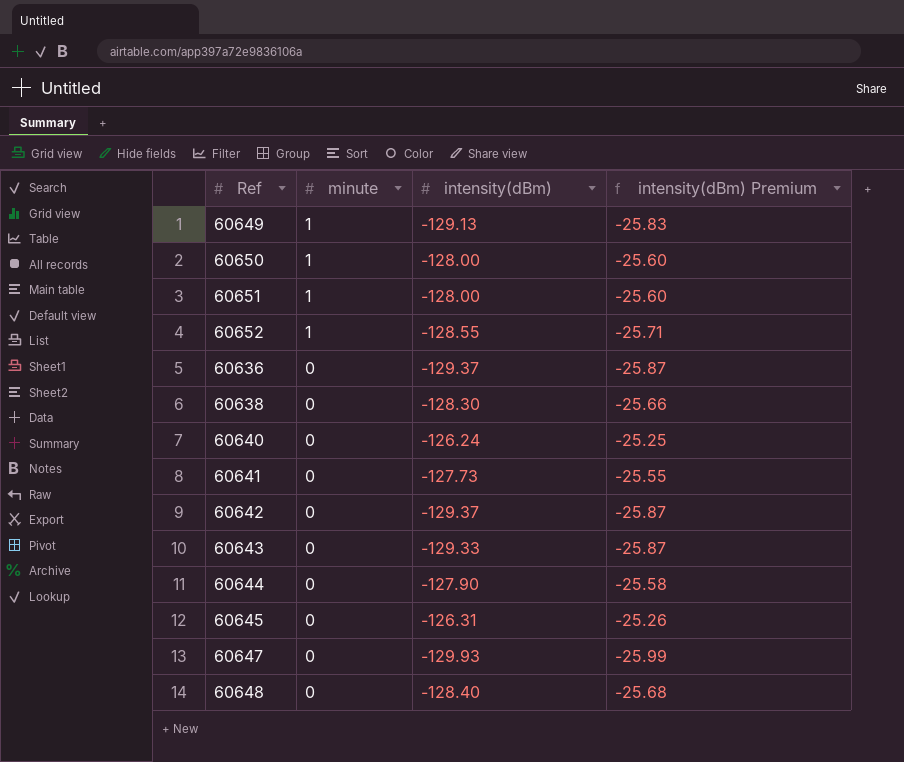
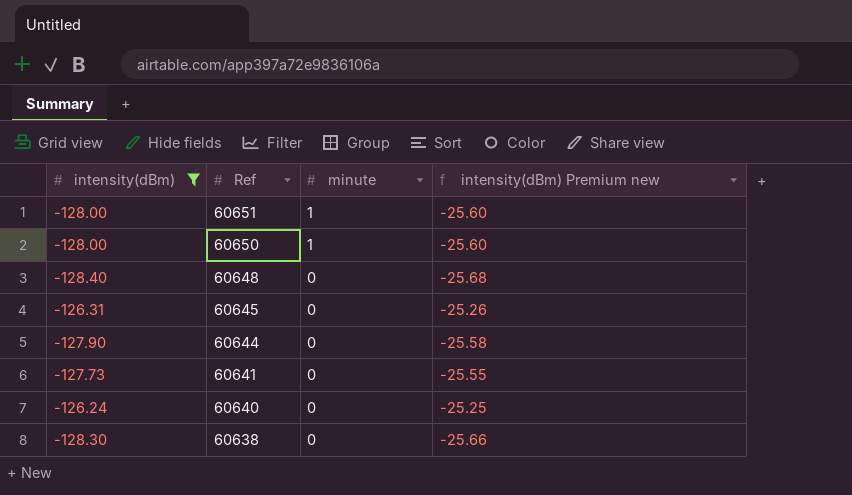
filter: none -> intensity(dBm) >= -128.40
row order: minute descending -> Ref descending
column intensity(dBm) | position: 3 -> 1
column name: intensity(dBm) Premium -> intensity(dBm) Premium new

